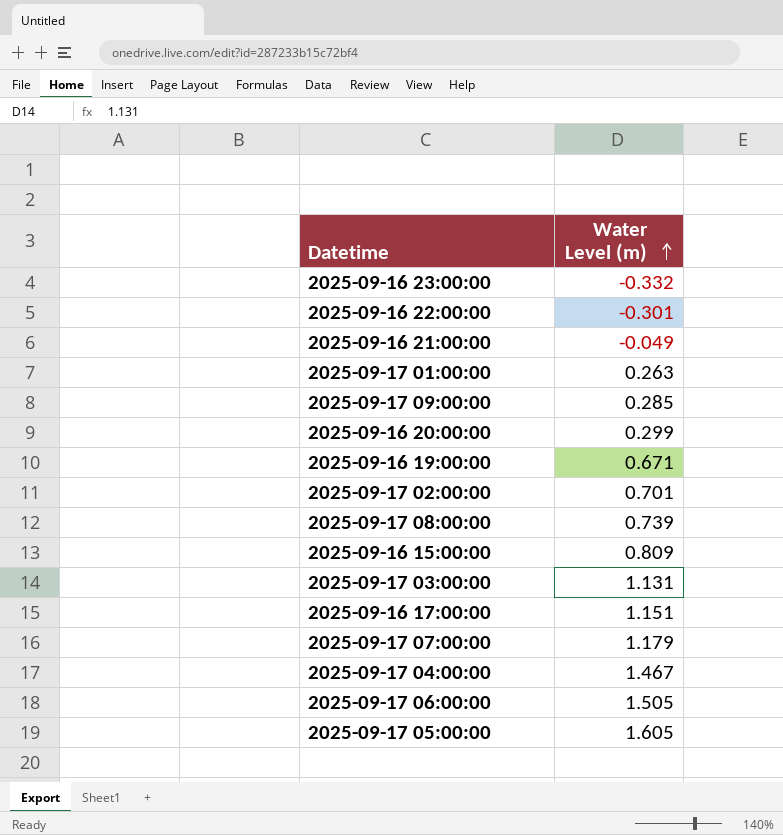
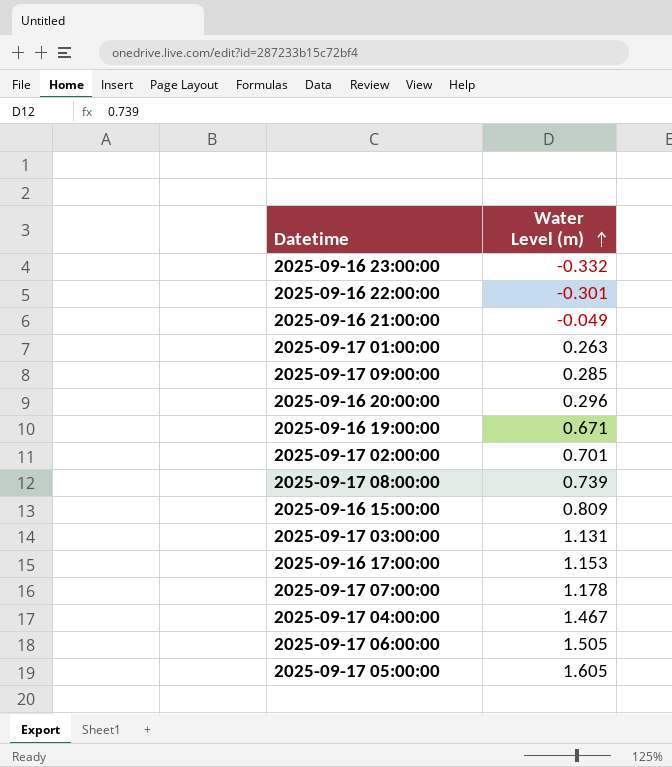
2025-09-16 20:00:00 | Water Level (m): 0.299 -> 0.296
2025-09-16 17:00:00 | Water Level (m): 1.151 -> 1.153
2025-09-17 07:00:00 | Water Level (m): 1.179 -> 1.178

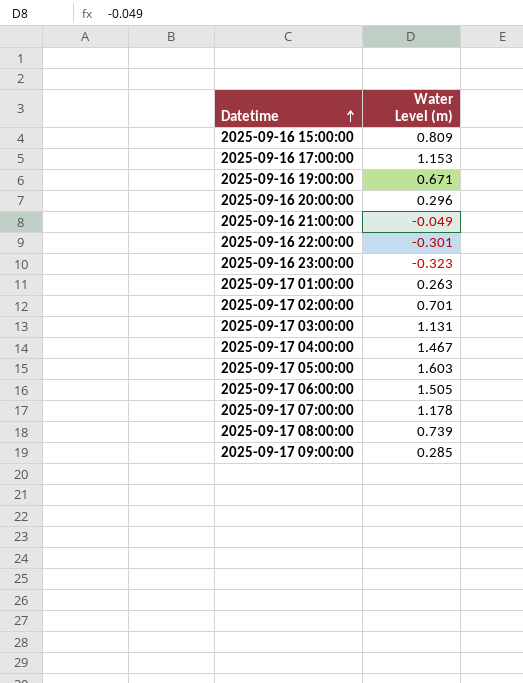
row order: Water Level (m) ascending -> Datetime ascending
2025-09-16 23:00:00 | Water Level (m): -0.332 -> -0.323
2025-09-17 05:00:00 | Water Level (m): 1.605 -> 1.603

